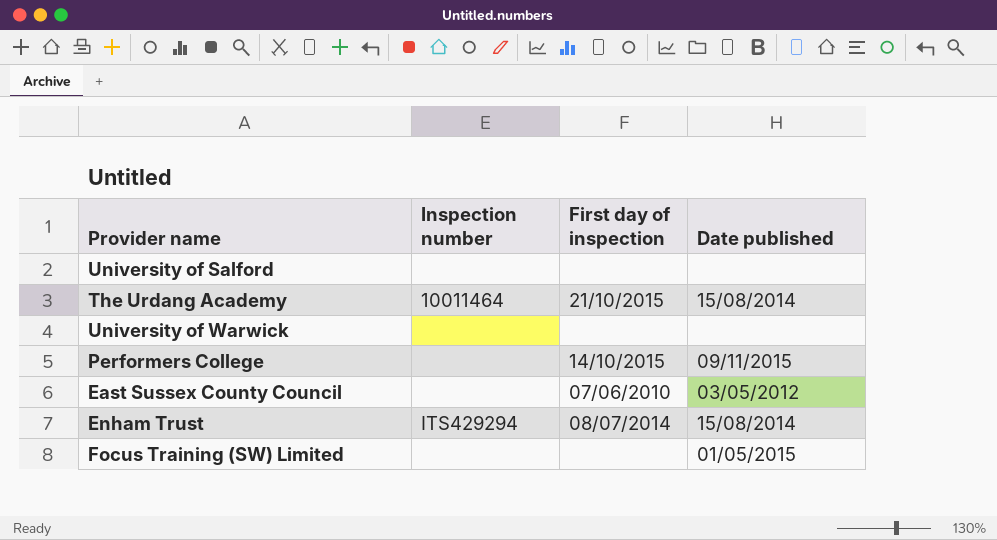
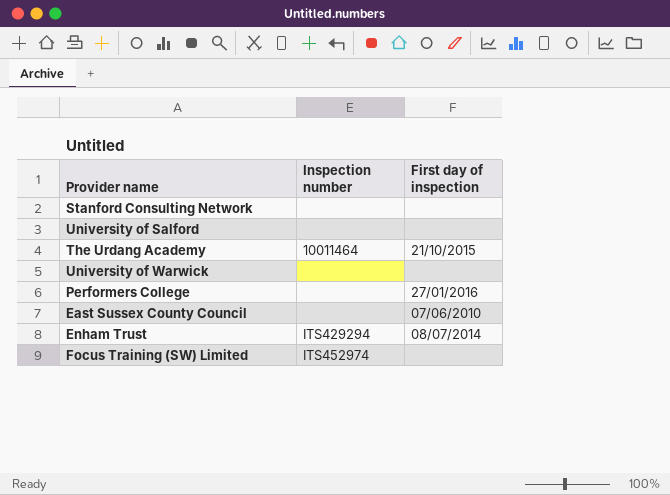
column Date published | position: 4 -> none
row Stanford Consulting Network: none -> none | none
Performers College | First day of inspection: 14/10/2015 -> 27/01/2016
Focus Training (SW) Limited | Inspection number: none -> ITS452974

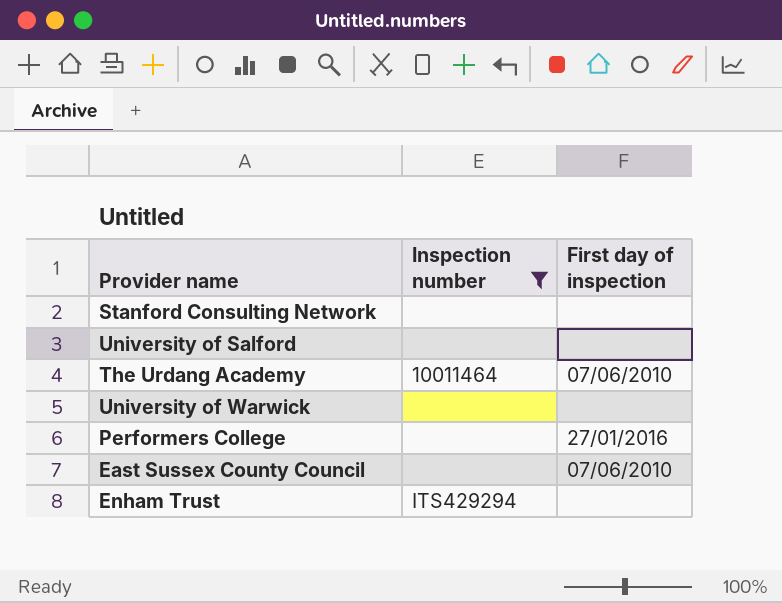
filter: none -> Inspection number != ITS452974
The Urdang Academy | First day of inspection: 21/10/2015 -> 07/06/2010
Enham Trust | First day of inspection: 08/07/2014 -> none

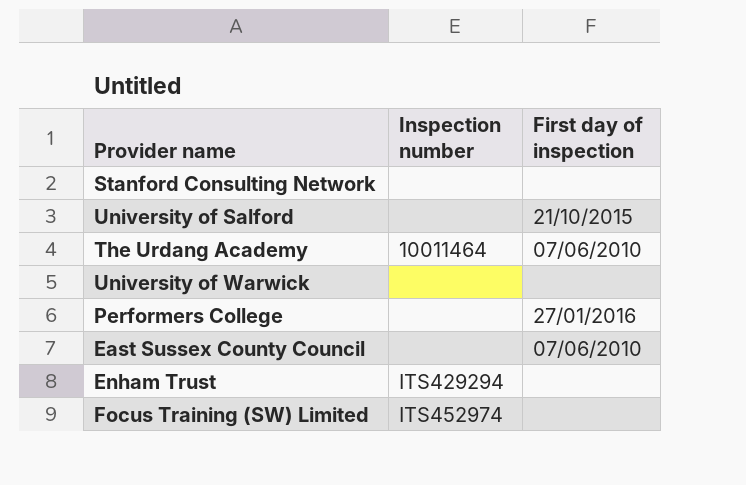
filter: Inspection number != ITS452974 -> none
University of Salford | First day of inspection: none -> 21/10/2015

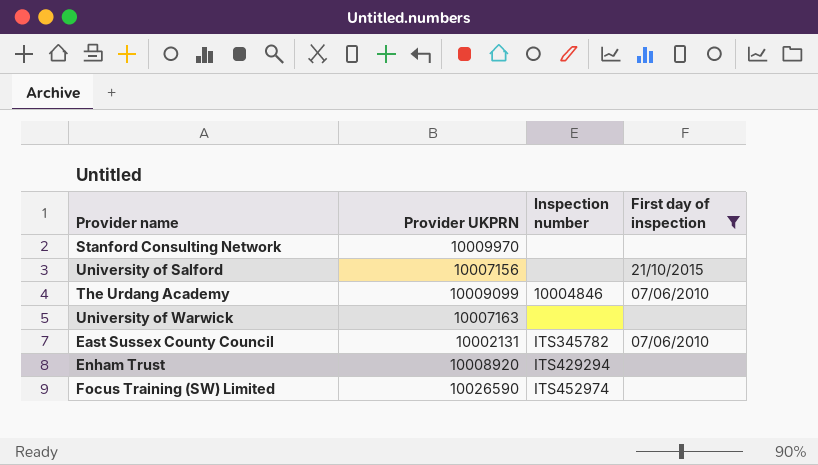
filter: none -> First day of inspection != 27/01/2016
column Provider UKPRN | position: none -> 2
The Urdang Academy | Inspection number: 10011464 -> 10004846
East Sussex County Council | Inspection number: none -> ITS345782

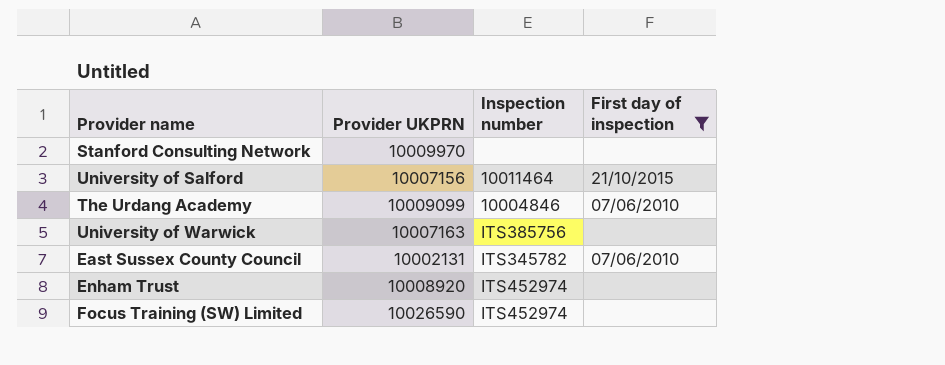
University of Salford | Inspection number: none -> 10011464
University of Warwick | Inspection number: none -> ITS385756
Enham Trust | Inspection number: ITS429294 -> ITS452974

